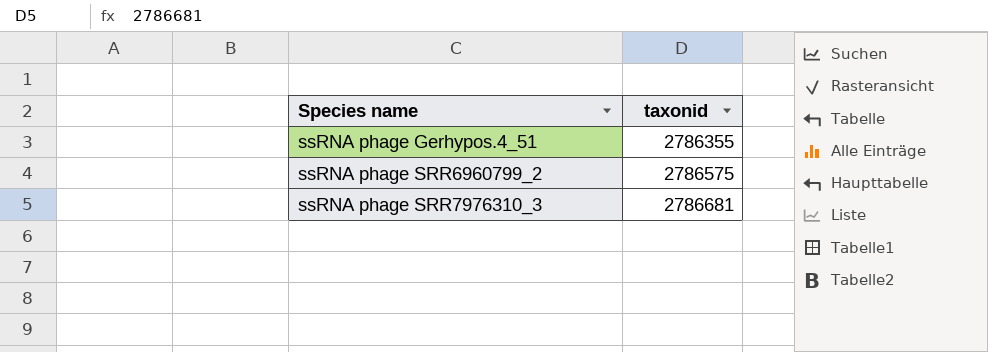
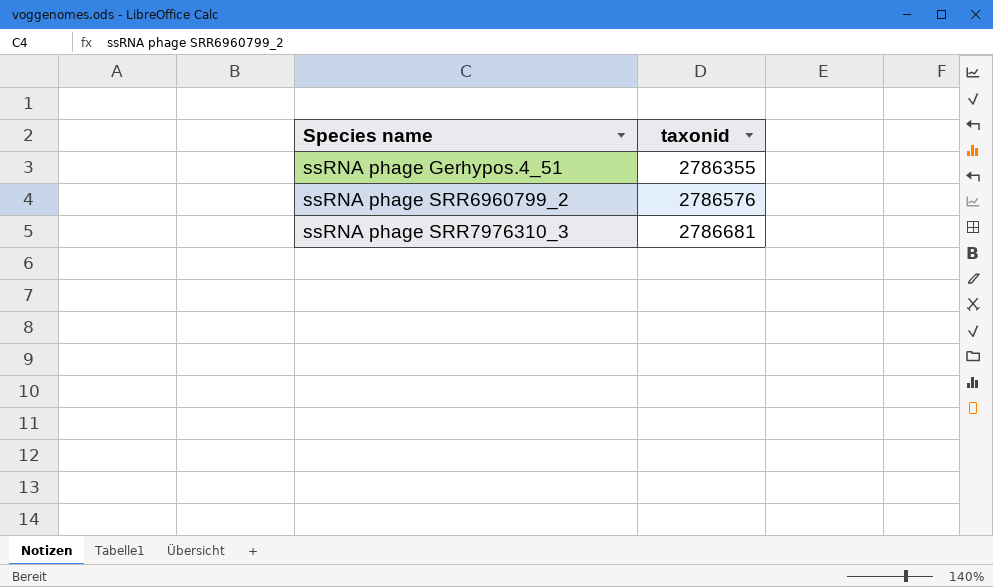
ssRNA phage SRR6960799_2 | taxonid: 2786575 -> 2786576

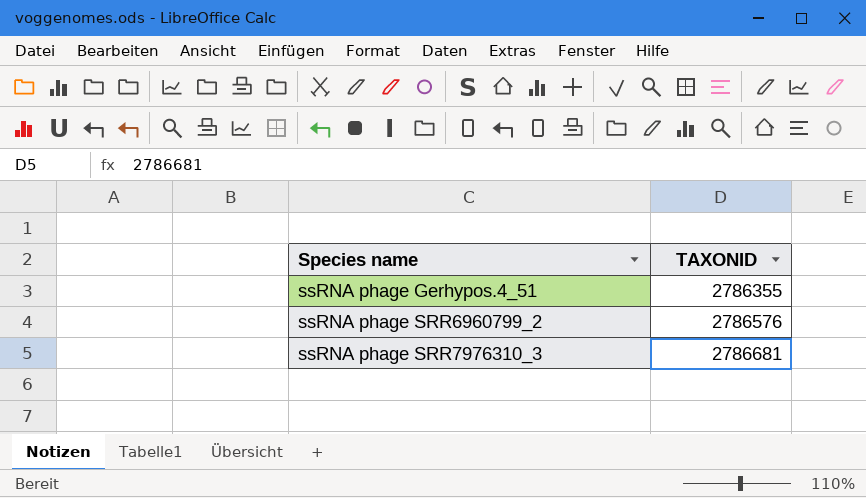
column name: taxonid -> TAXONID

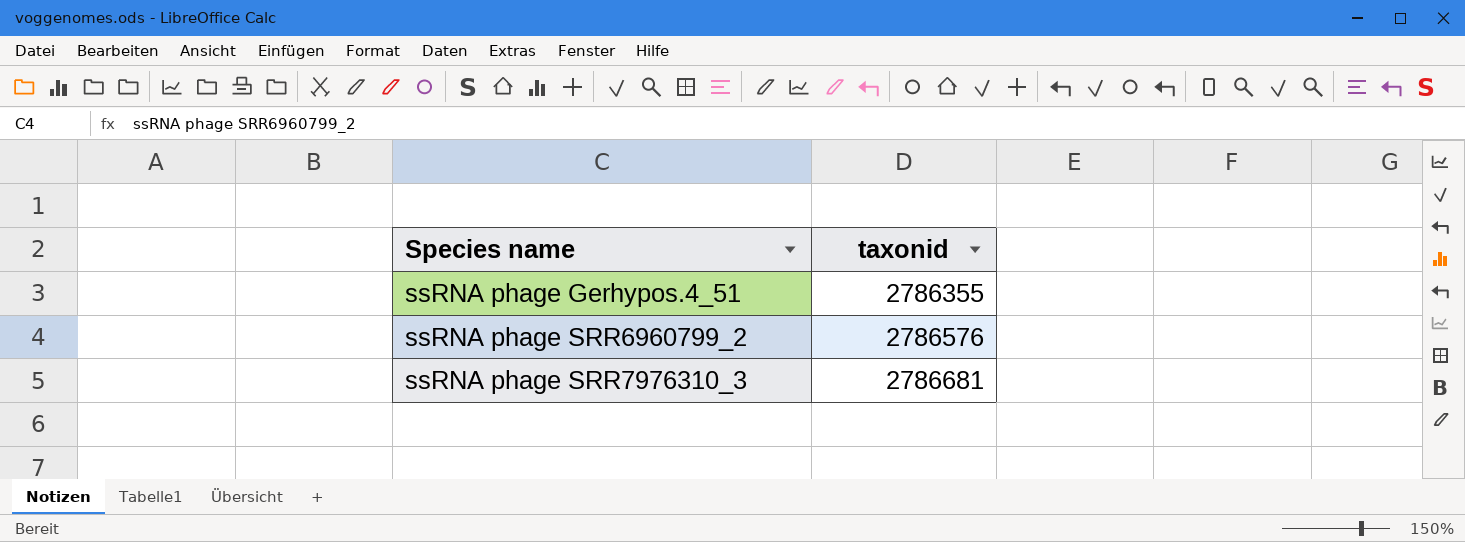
column name: TAXONID -> taxonid

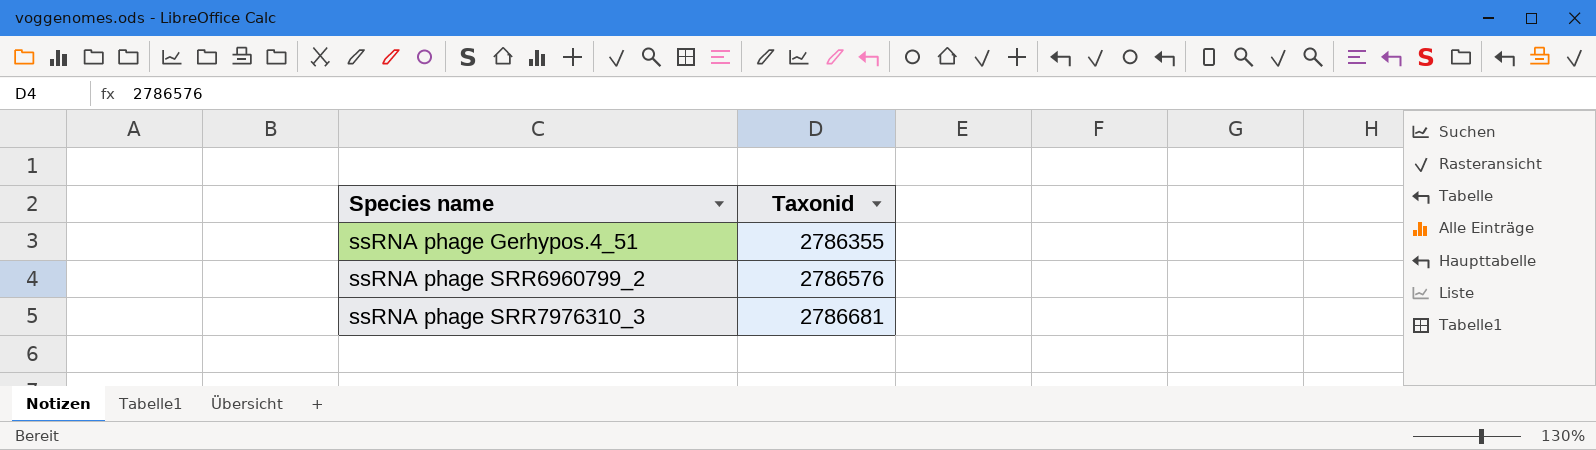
column name: taxonid -> Taxonid

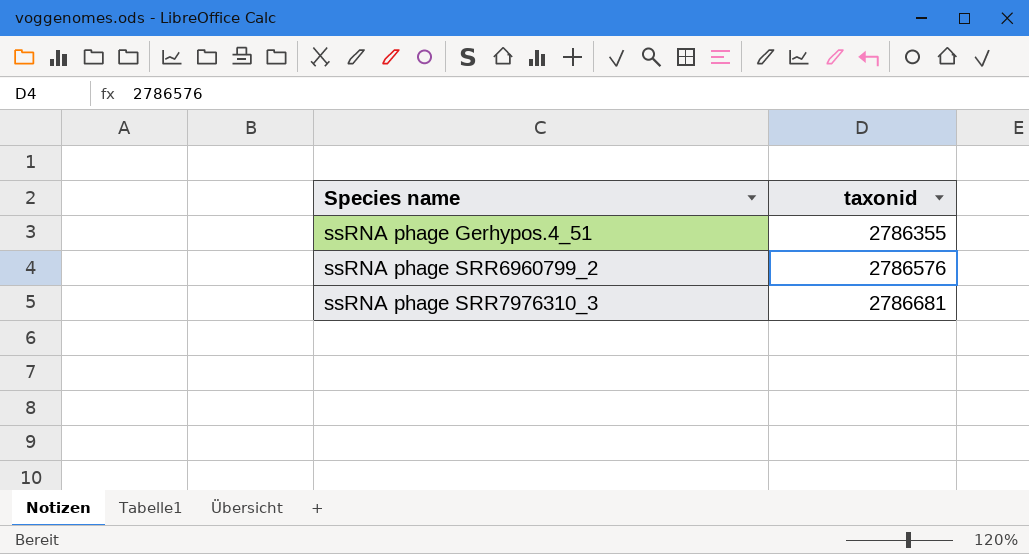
column name: Taxonid -> taxonid

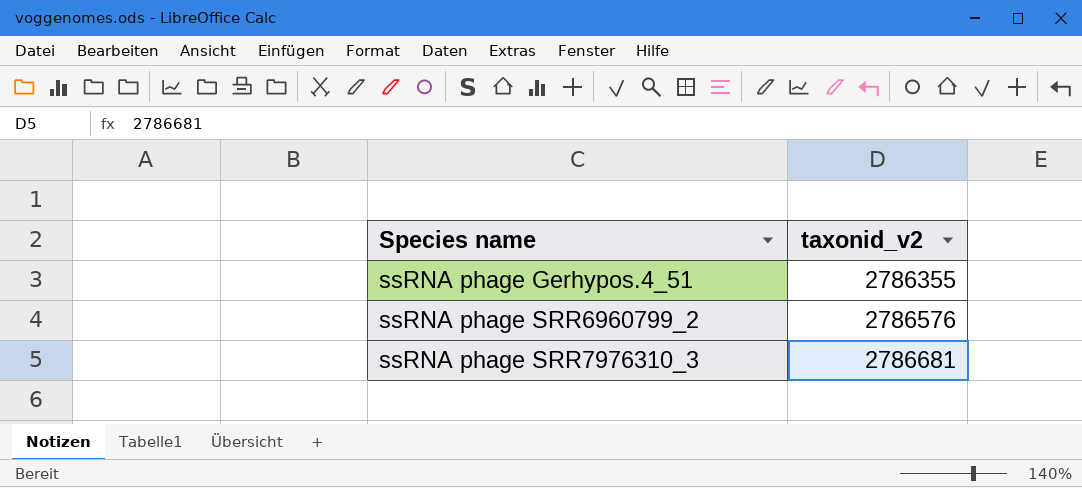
column name: taxonid -> taxonid_v2

